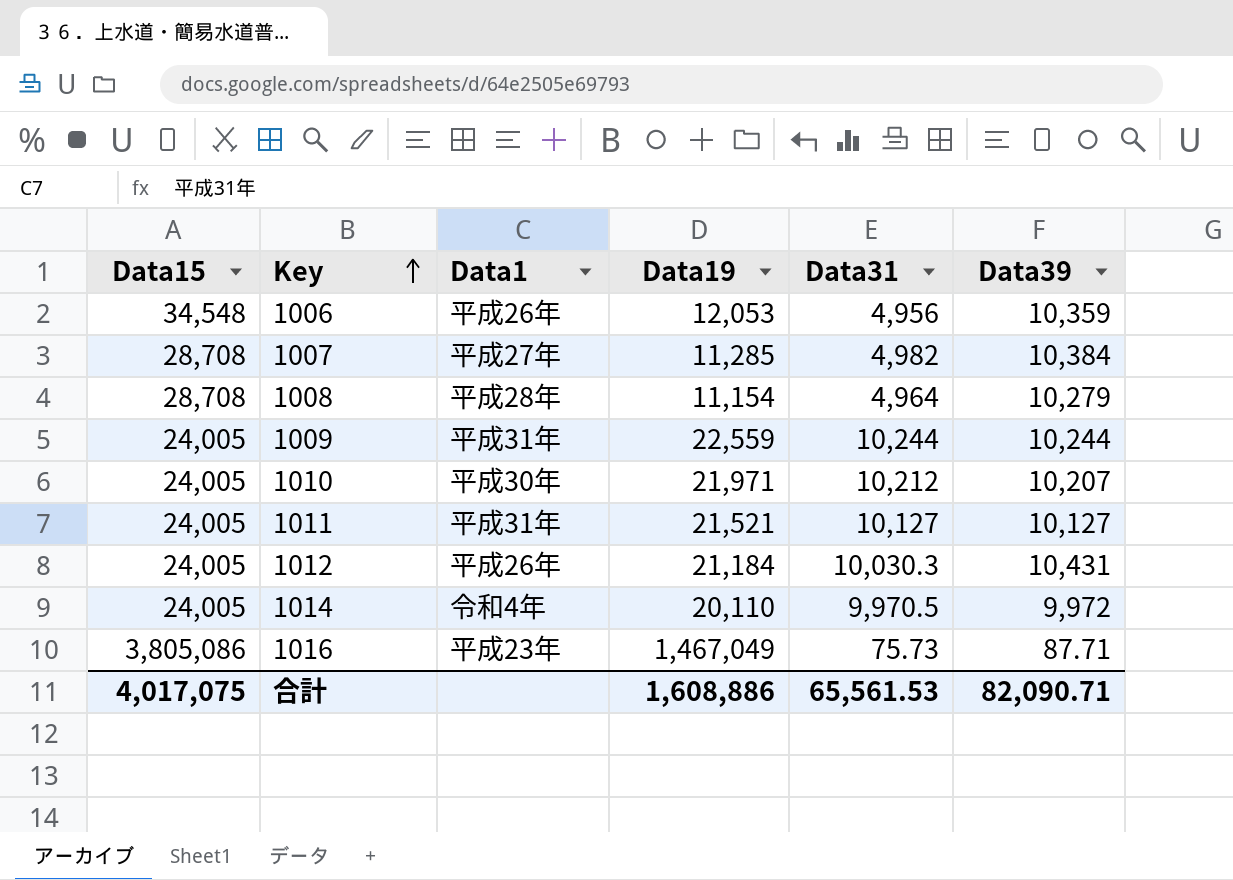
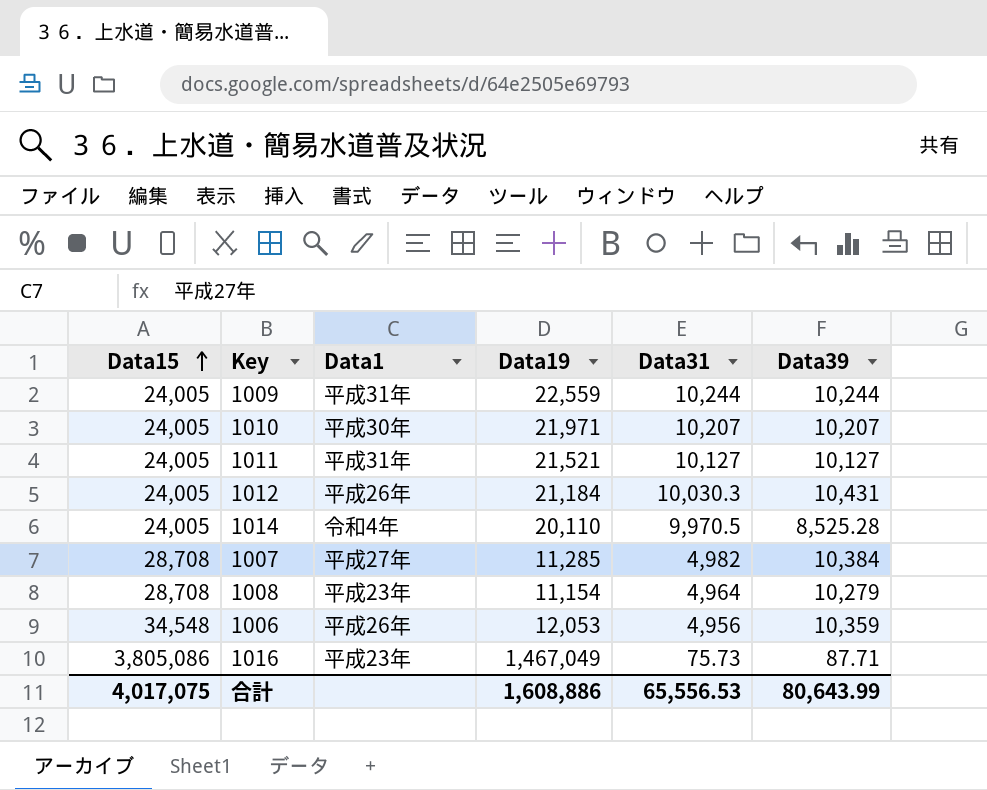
row order: Key ascending -> Data15 ascending
1010 | Data31: 10,212 -> 10,207
1014 | Data39: 9,972 -> 8,525.28
1008 | Data1: 平成28年 -> 平成23年
合計 | Data31: 65,561.53 -> 65,556.53
合計 | Data39: 82,090.71 -> 80,643.99

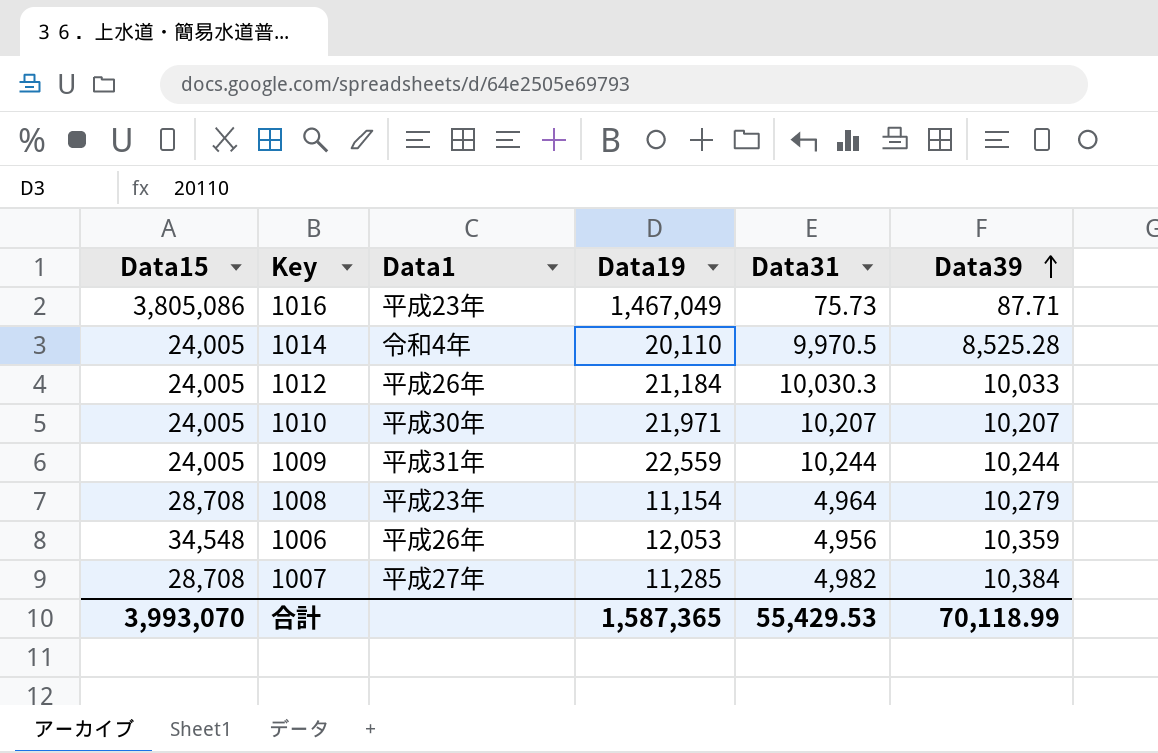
row order: Data15 ascending -> Data39 ascending
row 1011: 24,005 | 平成31年 | 21,521 | 10,127 | 10,127 -> none
1012 | Data39: 10,431 -> 10,033
合計 | Data15: 4,017,075 -> 3,993,070
合計 | Data19: 1,608,886 -> 1,587,365
合計 | Data31: 65,556.53 -> 55,429.53
合計 | Data39: 80,643.99 -> 70,118.99

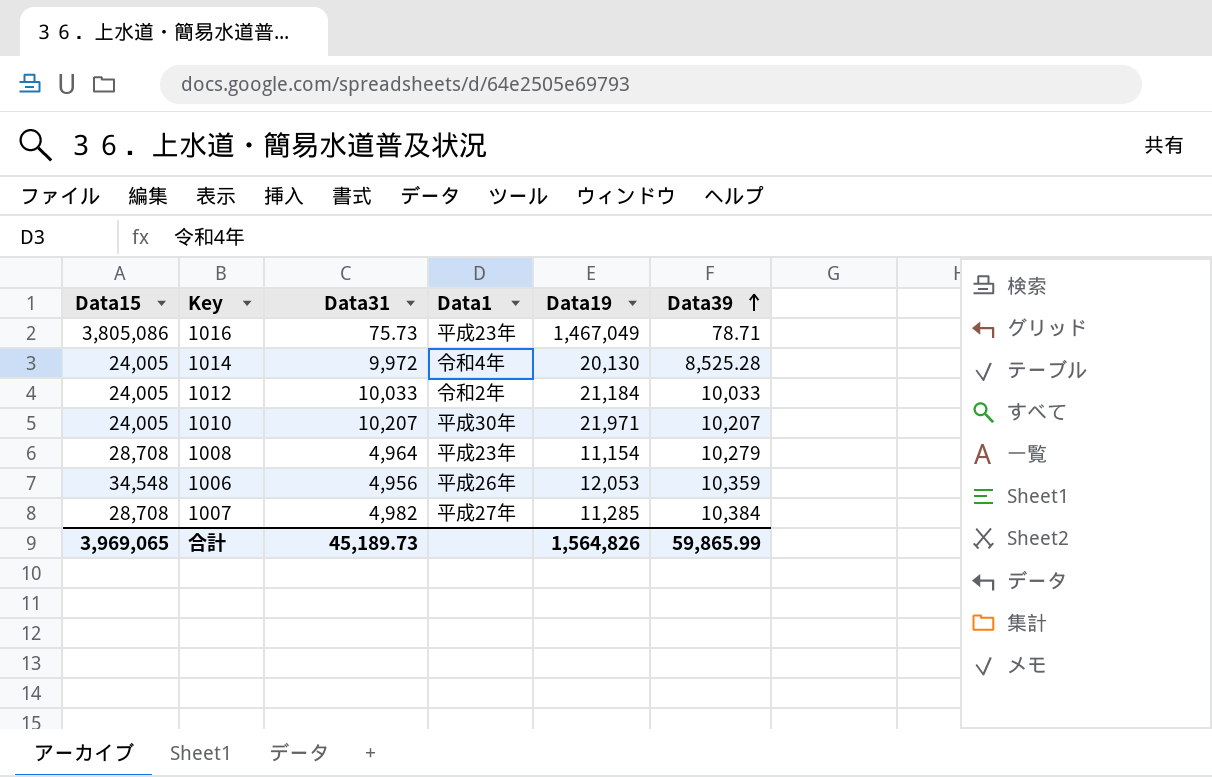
column Data31 | position: 5 -> 3
row 1009: 24,005 | 平成31年 | 22,559 | 10,244 | 10,244 -> none
1016 | Data39: 87.71 -> 78.71
1014 | Data31: 9,970.5 -> 9,972
1014 | Data19: 20,110 -> 20,130
1012 | Data31: 10,030.3 -> 10,033
1012 | Data1: 平成26年 -> 令和2年
合計 | Data15: 3,993,070 -> 3,969,065
合計 | Data31: 55,429.53 -> 45,189.73
合計 | Data19: 1,587,365 -> 1,564,826
合計 | Data39: 70,118.99 -> 59,865.99

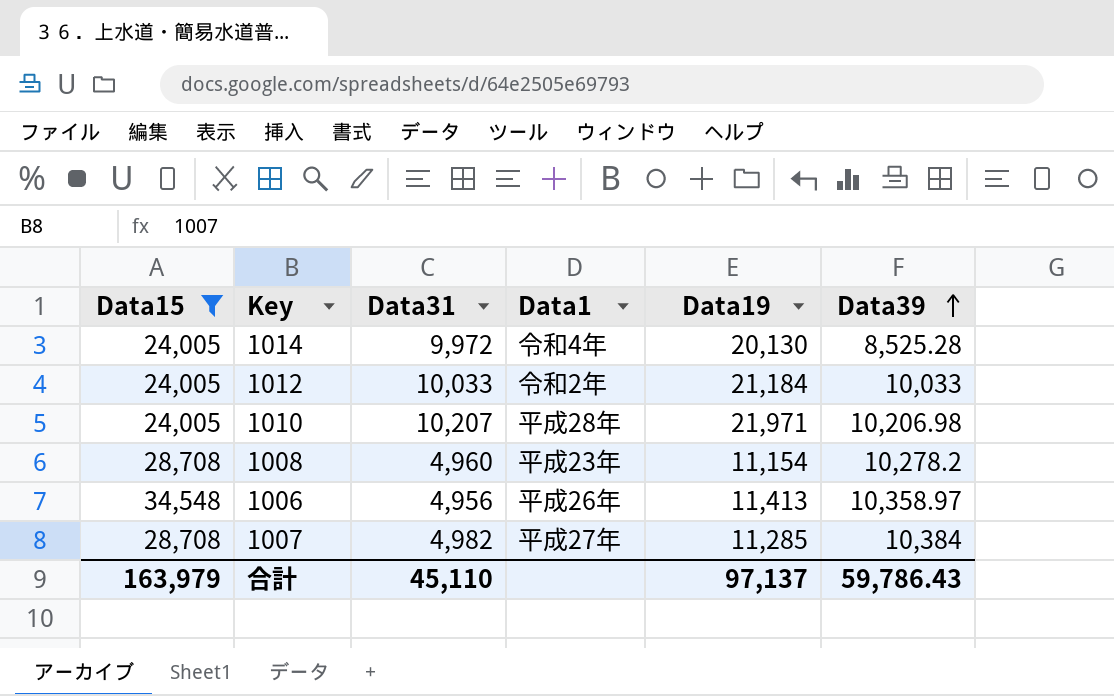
filter: none -> Data15 != 3,805,086
1010 | Data1: 平成30年 -> 平成28年
1010 | Data39: 10,207 -> 10,206.98
1008 | Data31: 4,964 -> 4,960
1008 | Data39: 10,279 -> 10,278.2
1006 | Data19: 12,053 -> 11,413
1006 | Data39: 10,359 -> 10,358.97
合計 | Data15: 3,969,065 -> 163,979
合計 | Data31: 45,189.73 -> 45,110
合計 | Data19: 1,564,826 -> 97,137
合計 | Data39: 59,865.99 -> 59,786.43

